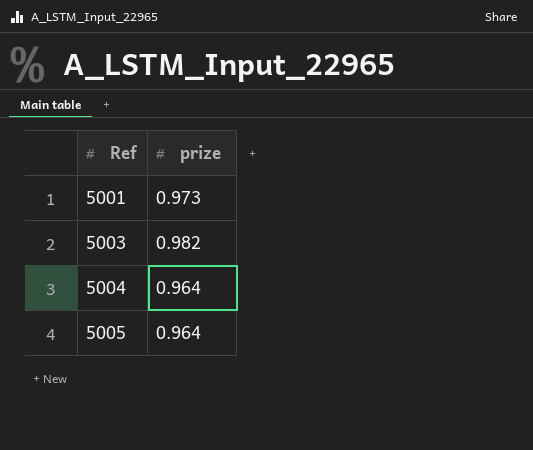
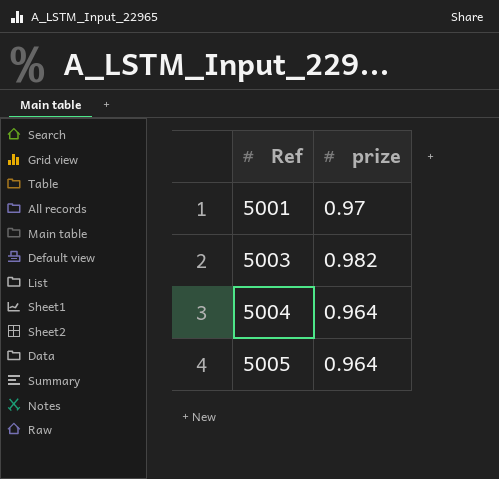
5001 | prize: 0.973 -> 0.97

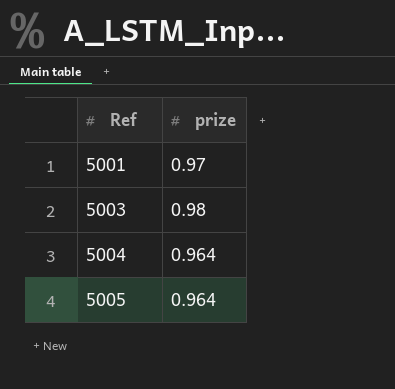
5003 | prize: 0.982 -> 0.98

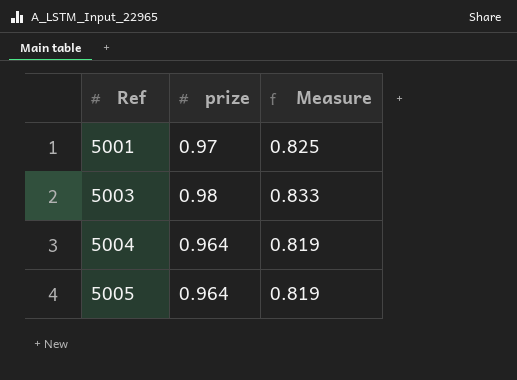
column Measure | formula: none -> [prize] * 0.85

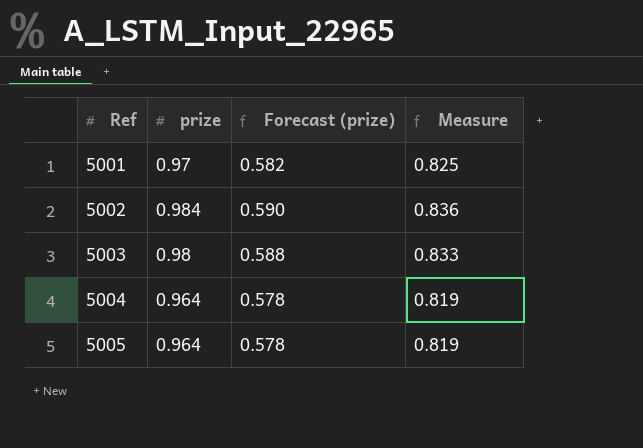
column Forecast (prize) | formula: none -> [prize] * 0.6
row 5002: none -> 0.984 | 0.590 | 0.836

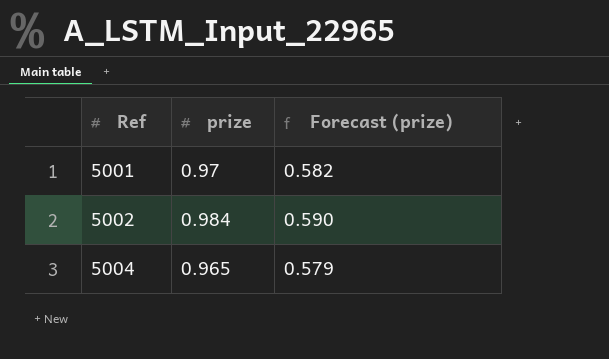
column Measure | formula: [prize] * 0.85 -> none
row 5003: 0.98 | 0.588 | 0.833 -> none
row 5005: 0.964 | 0.578 | 0.819 -> none
5004 | prize: 0.964 -> 0.965
5004 | Forecast (prize): 0.578 -> 0.579

